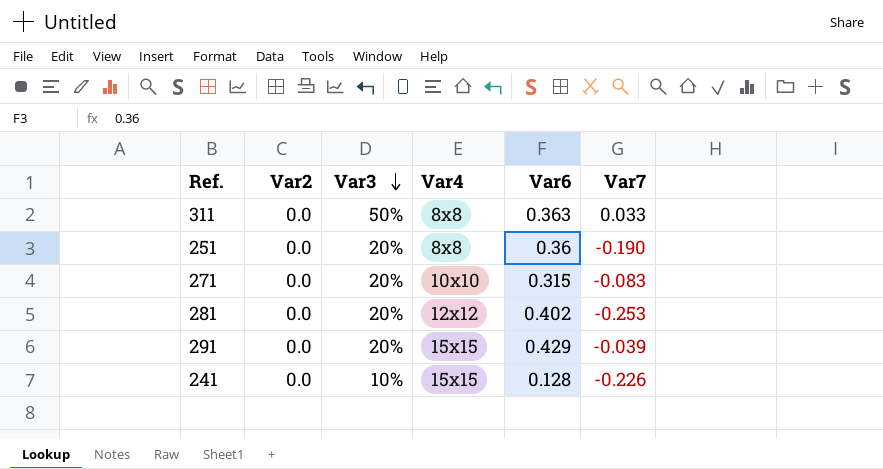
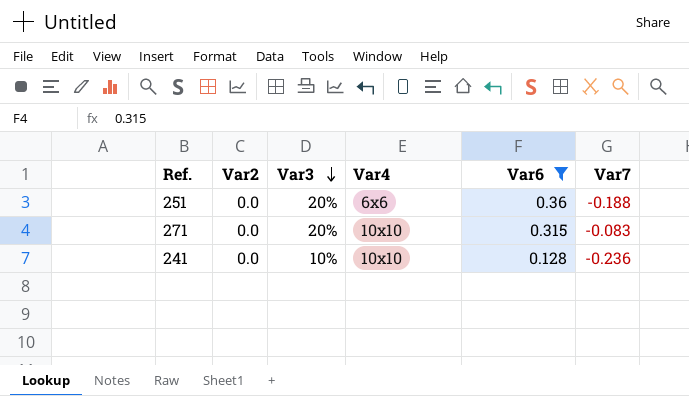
filter: none -> Var6 <= 0.36
251 | Var4: 8x8 -> 6x6
251 | Var7: -0.190 -> -0.188
241 | Var4: 15x15 -> 10x10
241 | Var7: -0.226 -> -0.236

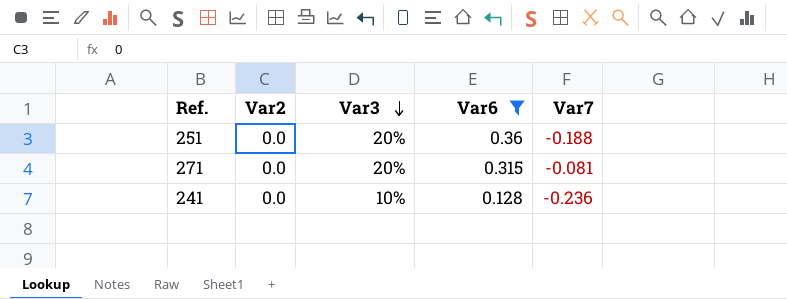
column Var4 | position: 4 -> none
271 | Var7: -0.083 -> -0.081

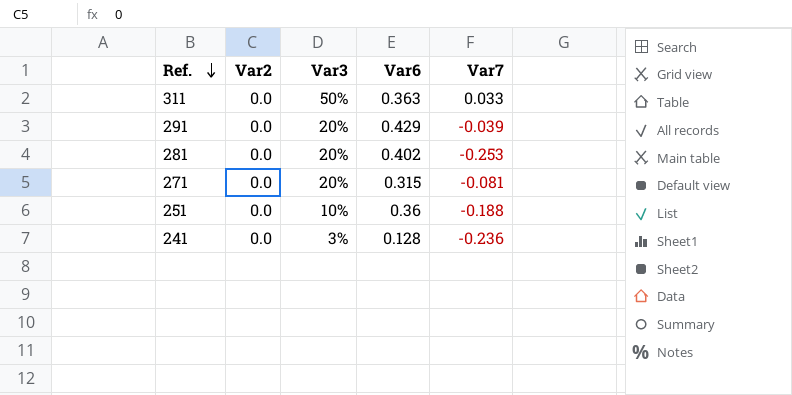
filter: Var6 <= 0.36 -> none
row order: Var3 descending -> Ref. descending
251 | Var3: 20% -> 10%
241 | Var3: 10% -> 3%

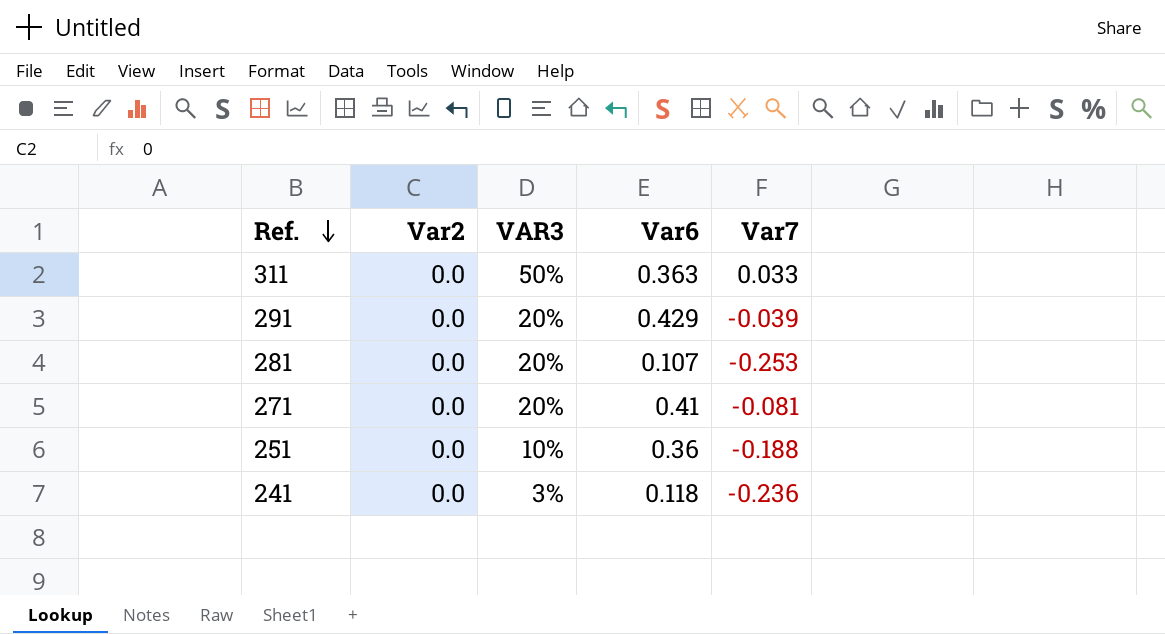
column name: Var3 -> VAR3
281 | Var6: 0.402 -> 0.107
271 | Var6: 0.315 -> 0.41
241 | Var6: 0.128 -> 0.118

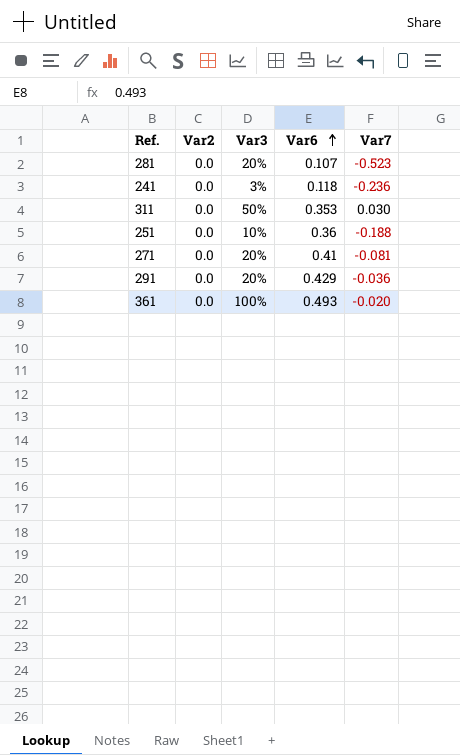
row order: Ref. descending -> Var6 ascending
column name: VAR3 -> Var3
281 | Var7: -0.253 -> -0.523
311 | Var6: 0.363 -> 0.353
311 | Var7: 0.033 -> 0.030
291 | Var7: -0.039 -> -0.036
row 361: none -> 0.0 | 100% | 0.493 | -0.020

